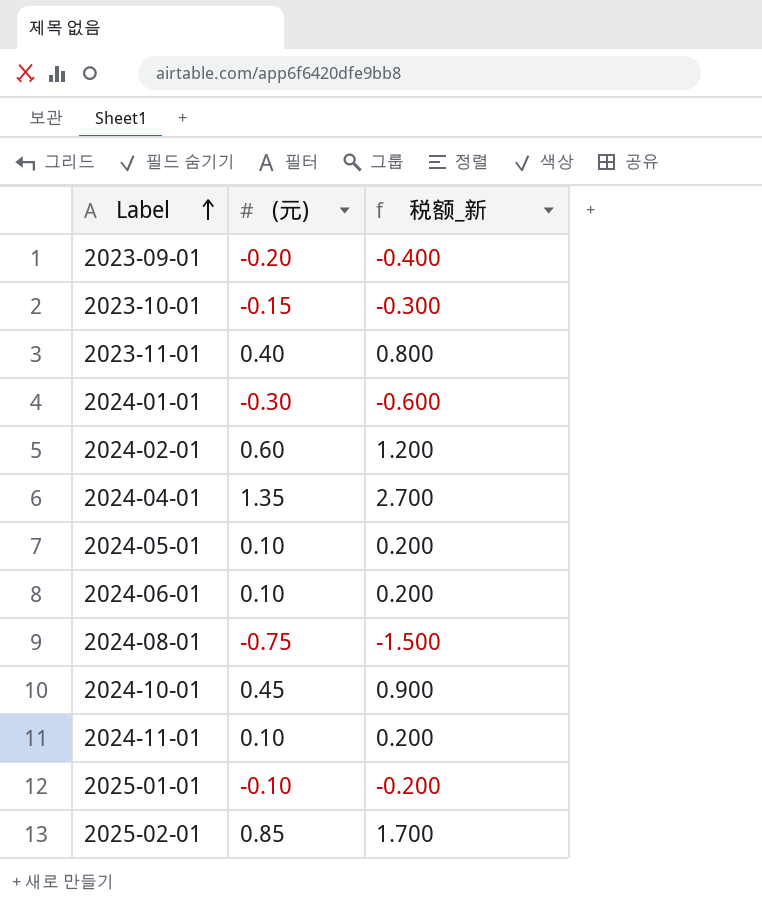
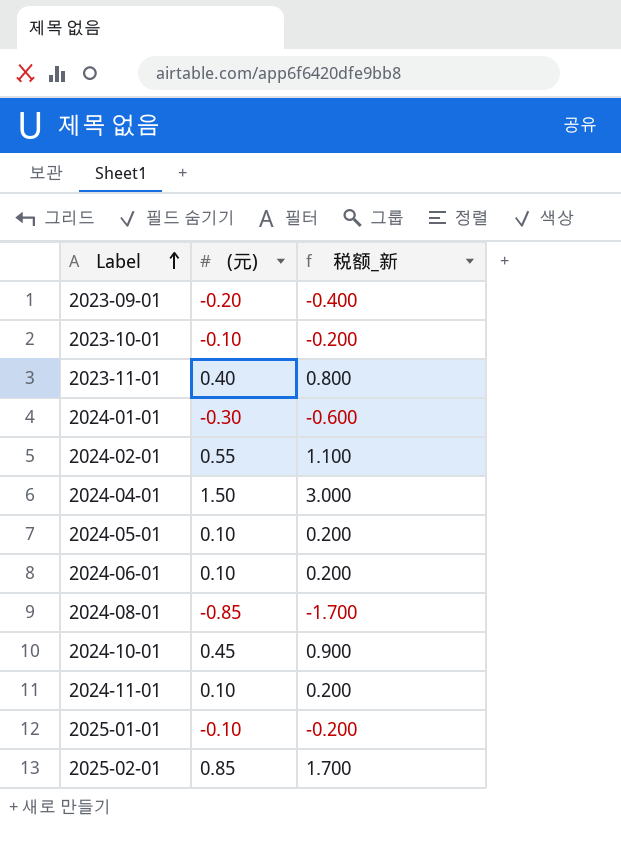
2023-10-01 | (元): -0.15 -> -0.10
2023-10-01 | 税额_新: -0.300 -> -0.200
2024-02-01 | (元): 0.60 -> 0.55
2024-02-01 | 税额_新: 1.200 -> 1.100
2024-04-01 | (元): 1.35 -> 1.50
2024-04-01 | 税额_新: 2.700 -> 3.000
2024-08-01 | (元): -0.75 -> -0.85
2024-08-01 | 税额_新: -1.500 -> -1.700

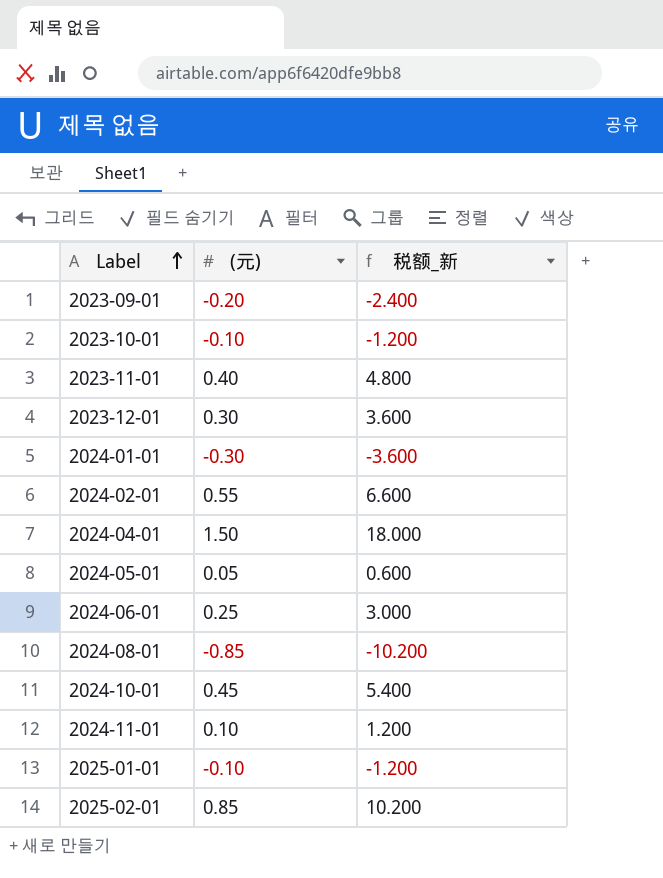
column 税额_新 | formula: [(元)] * 2 -> [(元)] * 12
row 2023-12-01: none -> 0.30 | 3.600
2024-05-01 | (元): 0.10 -> 0.05
2024-06-01 | (元): 0.10 -> 0.25

